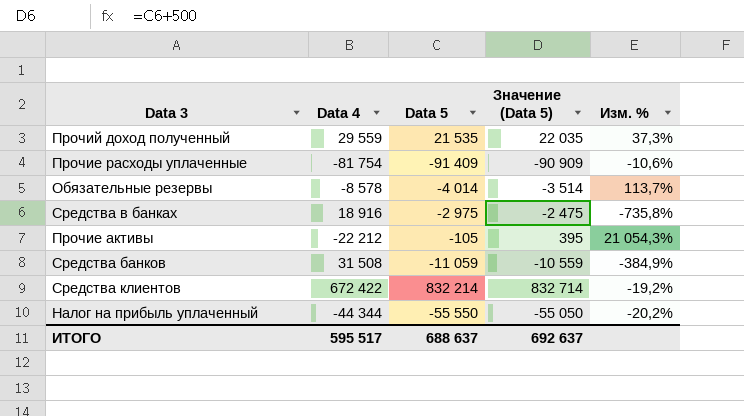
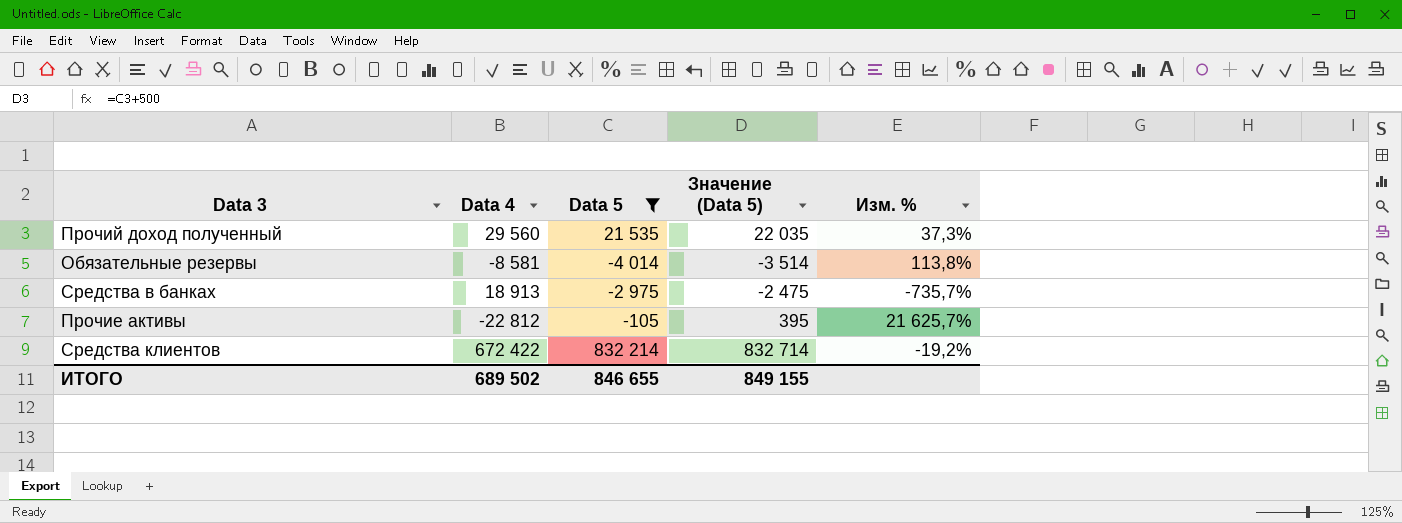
filter: none -> Data 5 >= -4 014
Прочий доход полученный | Data 4: 29 559 -> 29 560
Обязательные резервы | Data 4: -8 578 -> -8 581
Обязательные резервы | Изм. %: 113,7% -> 113,8%
Средства в банках | Data 4: 18 916 -> 18 913
Средства в банках | Изм. %: -735,8% -> -735,7%
Прочие активы | Data 4: -22 212 -> -22 812
Прочие активы | Изм. %: 21 054,3% -> 21 625,7%
ИТОГО | Data 4: 595 517 -> 689 502
ИТОГО | Data 5: 688 637 -> 846 655
ИТОГО | Значение (Data 5): 692 637 -> 849 155

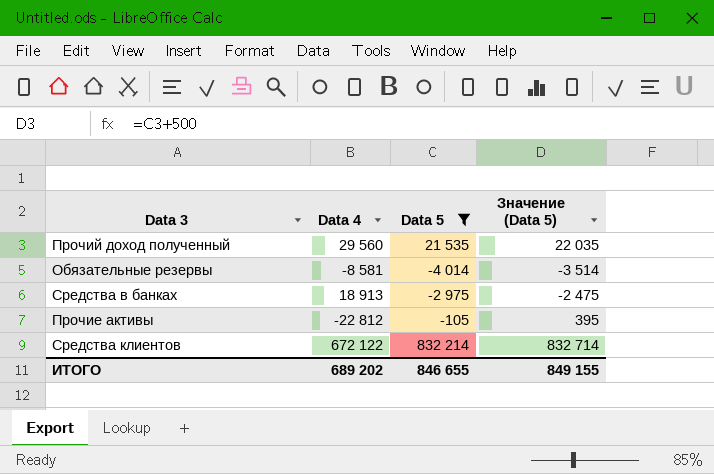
column Изм. % | formula: ([Data 4] - [Data 5]) / [Data 5] -> none
Средства клиентов | Data 4: 672 422 -> 672 122
ИТОГО | Data 4: 689 502 -> 689 202

